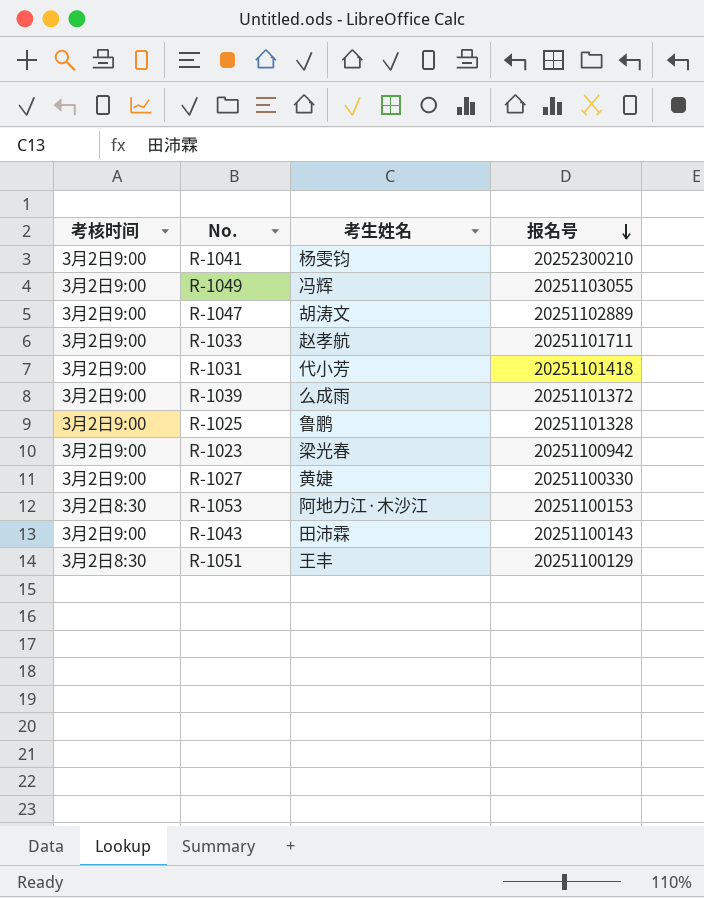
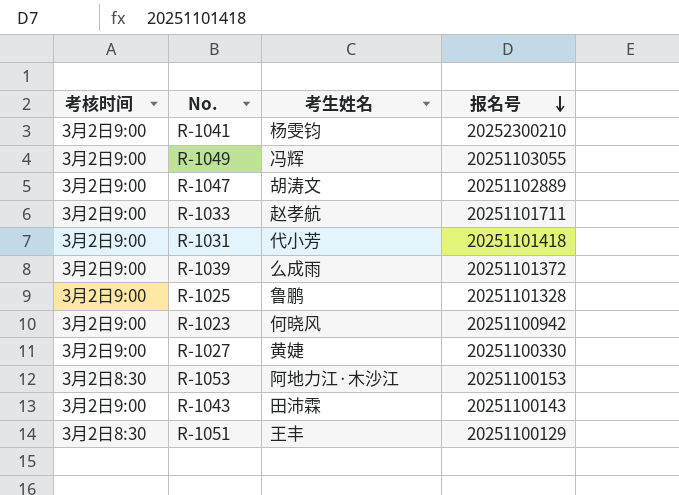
R-1023 | 考生姓名: 梁光春 -> 何晓风

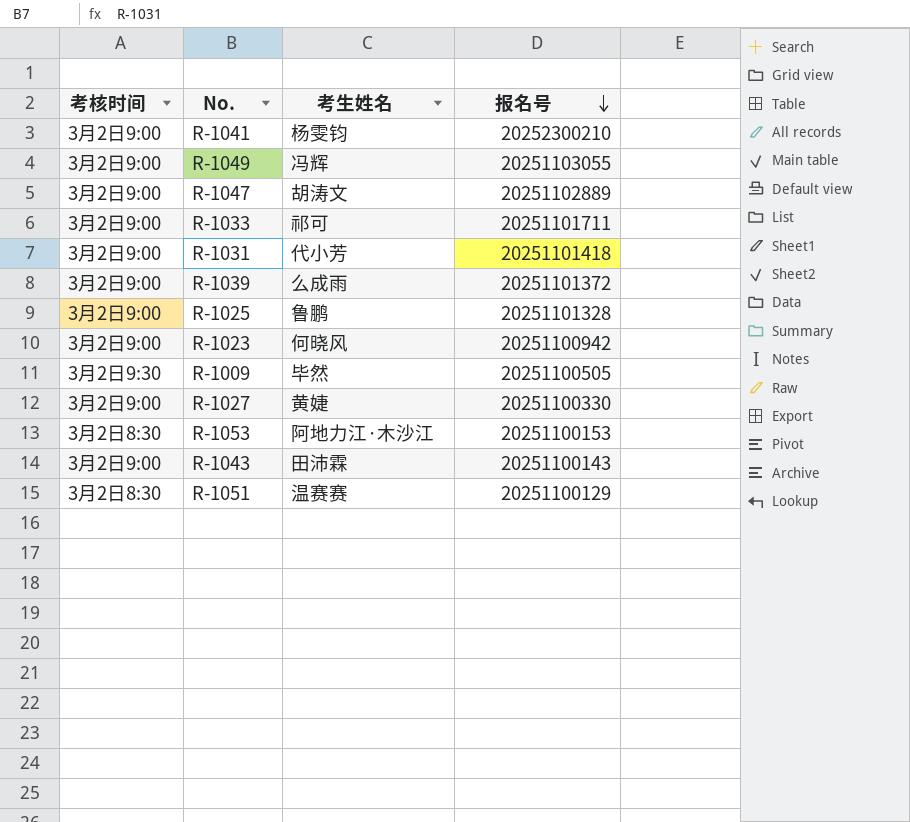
R-1033 | 考生姓名: 赵孝航 -> 祁可
row R-1009: none -> 3月2日9:30 | 毕然 | 20251100505
R-1051 | 考生姓名: 王丰 -> 温赛赛

